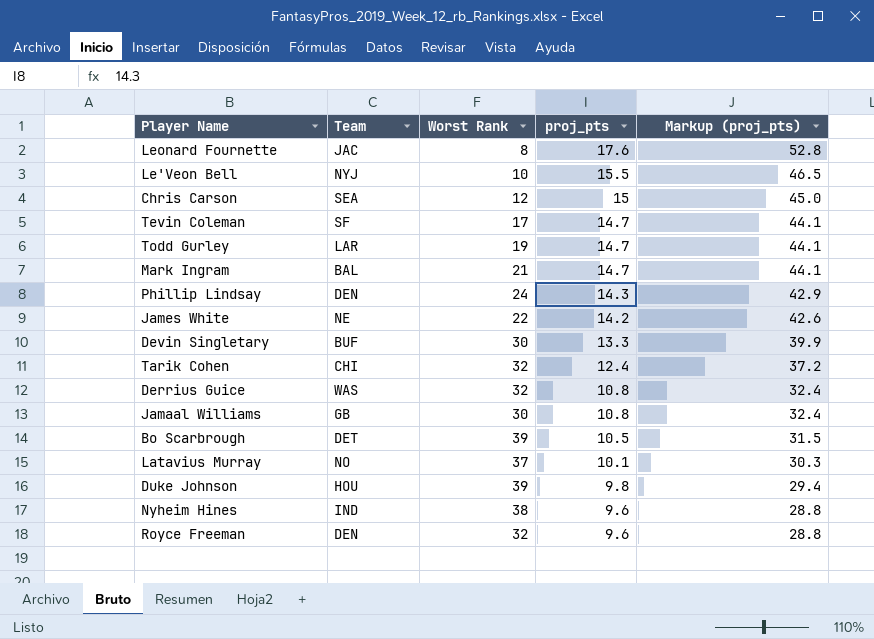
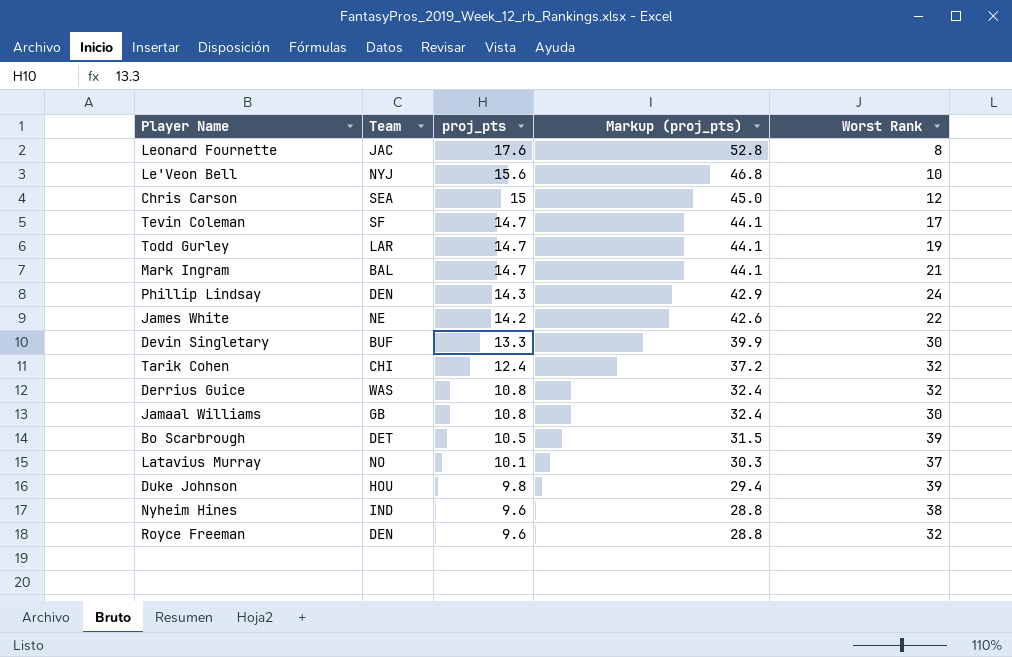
column Worst Rank | position: 3 -> 5
Le'Veon Bell | proj_pts: 15.5 -> 15.6
Le'Veon Bell | Markup (proj_pts): 46.5 -> 46.8

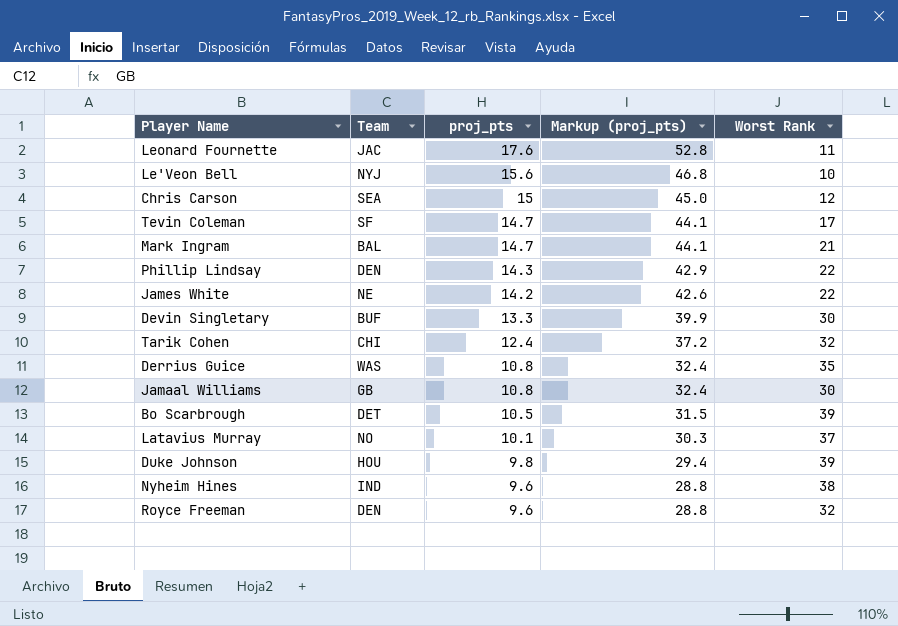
row Todd Gurley: LAR | 14.7 | 44.1 | 19 -> none
Leonard Fournette | Worst Rank: 8 -> 11
Phillip Lindsay | Worst Rank: 24 -> 22
Derrius Guice | Worst Rank: 32 -> 35

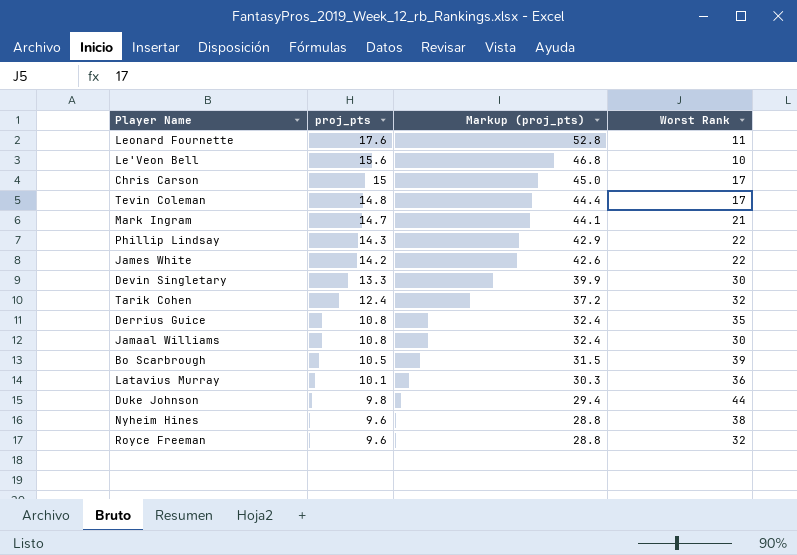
column Team | position: 2 -> none
Chris Carson | Worst Rank: 12 -> 17
Tevin Coleman | proj_pts: 14.7 -> 14.8
Tevin Coleman | Markup (proj_pts): 44.1 -> 44.4
Latavius Murray | Worst Rank: 37 -> 36
Duke Johnson | Worst Rank: 39 -> 44

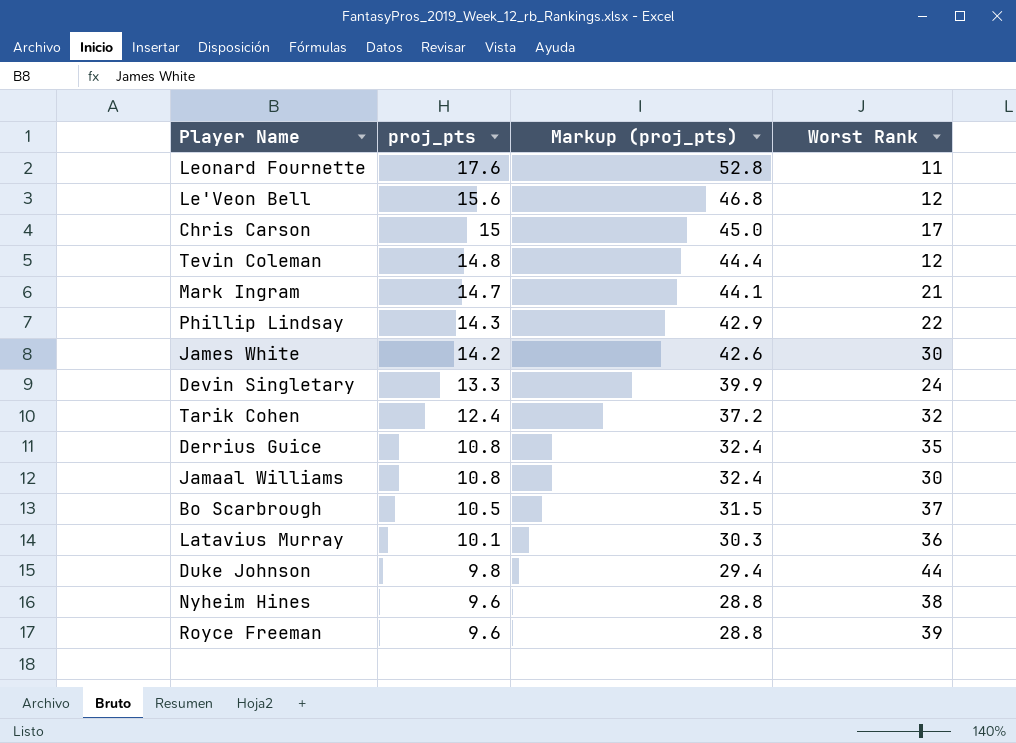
Le'Veon Bell | Worst Rank: 10 -> 12
Tevin Coleman | Worst Rank: 17 -> 12
James White | Worst Rank: 22 -> 30
Devin Singletary | Worst Rank: 30 -> 24
Bo Scarbrough | Worst Rank: 39 -> 37
Royce Freeman | Worst Rank: 32 -> 39

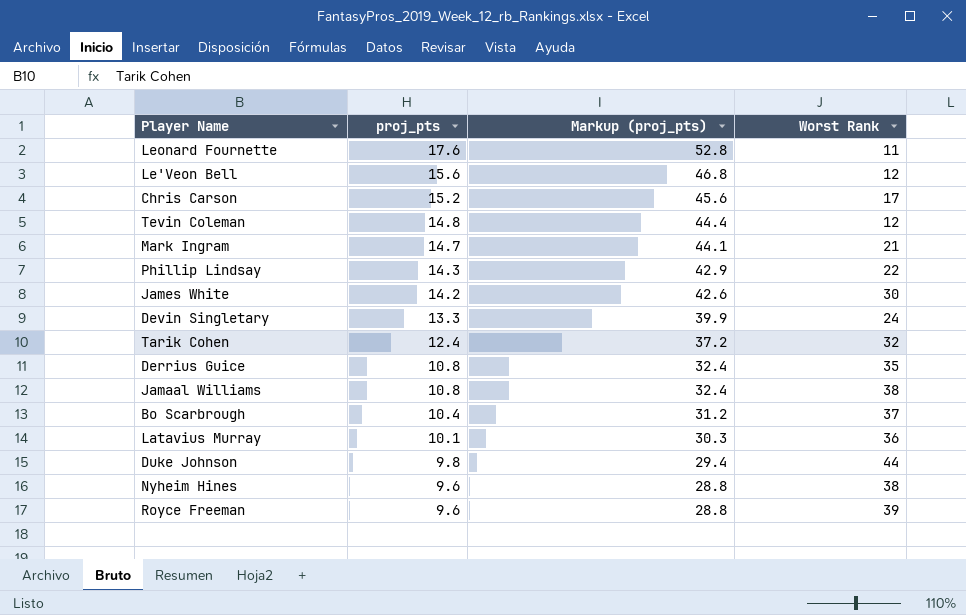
Chris Carson | proj_pts: 15 -> 15.2
Chris Carson | Markup (proj_pts): 45.0 -> 45.6
Jamaal Williams | Worst Rank: 30 -> 38
Bo Scarbrough | proj_pts: 10.5 -> 10.4
Bo Scarbrough | Markup (proj_pts): 31.5 -> 31.2

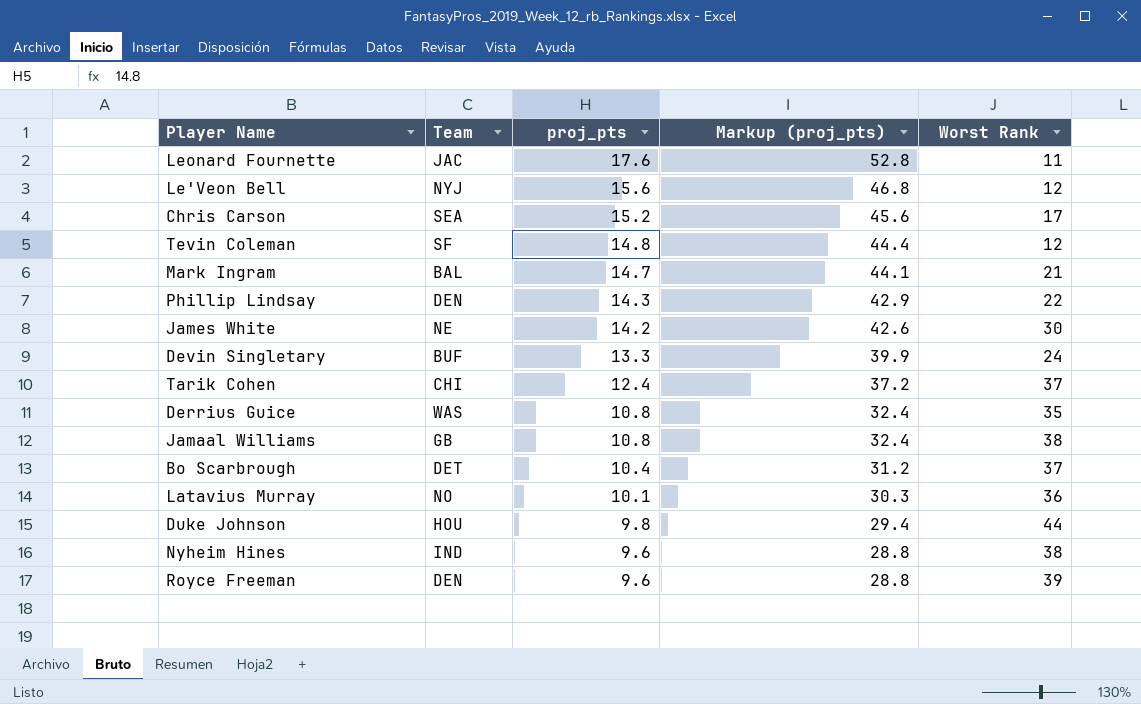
column Team | position: none -> 2
Tarik Cohen | Worst Rank: 32 -> 37

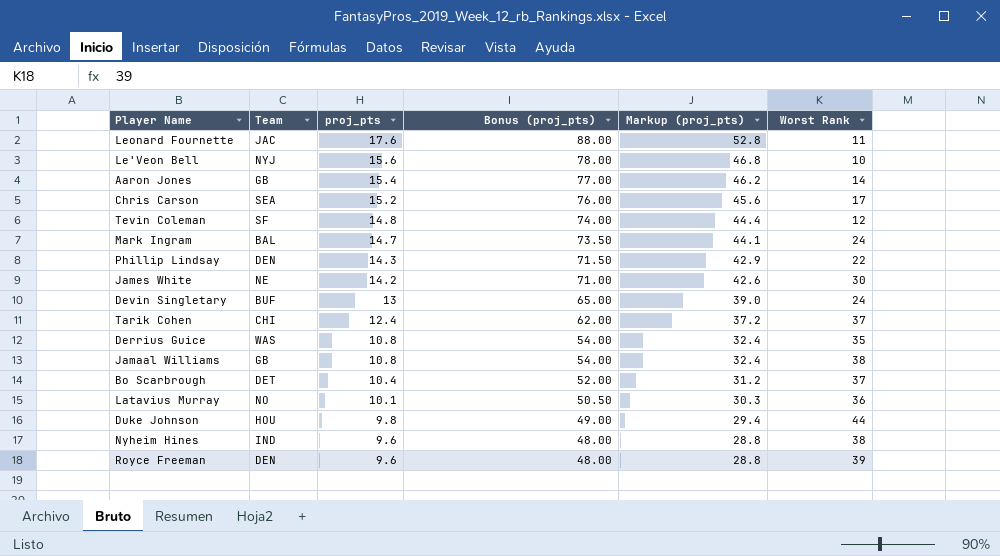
column Bonus (proj_pts) | formula: none -> [proj_pts] * 5
Le'Veon Bell | Worst Rank: 12 -> 10
row Aaron Jones: none -> GB | 15.4 | 77.00 | 46.2 | 14
Mark Ingram | Worst Rank: 21 -> 24
Devin Singletary | proj_pts: 13.3 -> 13
Devin Singletary | Markup (proj_pts): 39.9 -> 39.0

